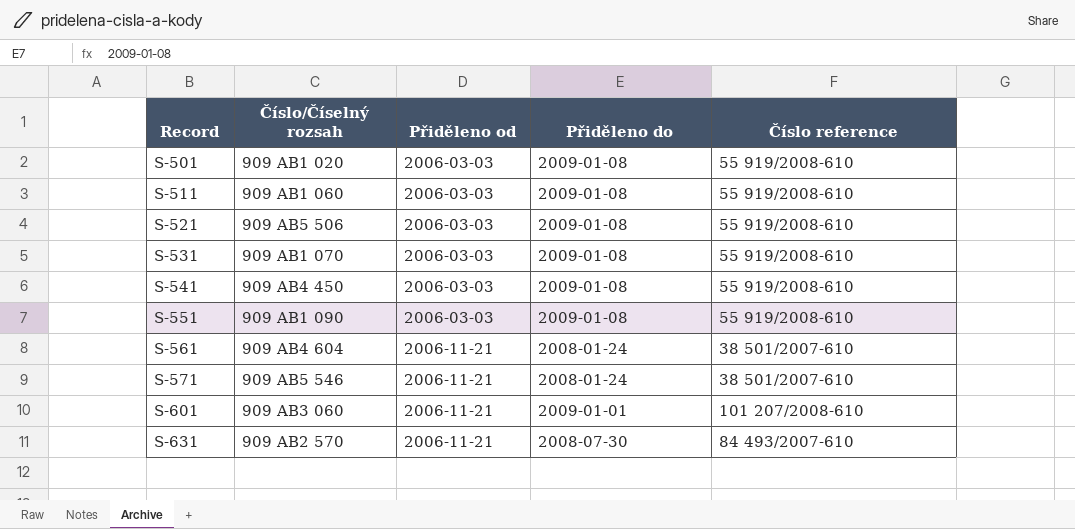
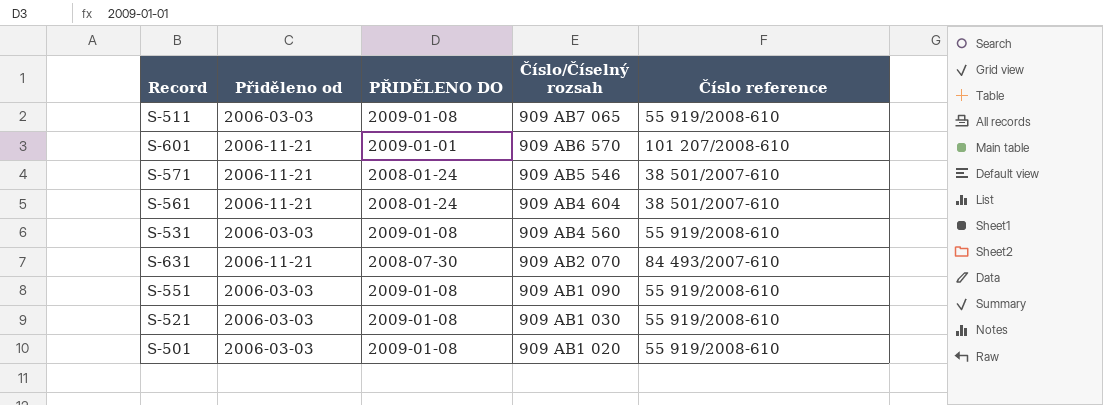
row order: Record ascending -> Číslo/Číselný rozsah descending
column name: Přiděleno do -> PŘIDĚLENO DO
column Číslo/Číselný rozsah | position: 2 -> 4
row S-541: 909 AB4 450 | 2006-03-03 | 2009-01-08 | 55 919/2008-610 -> none
S-511 | Číslo/Číselný rozsah: 909 AB1 060 -> 909 AB7 065
S-601 | Číslo/Číselný rozsah: 909 AB3 060 -> 909 AB6 570
S-531 | Číslo/Číselný rozsah: 909 AB1 070 -> 909 AB4 560
S-631 | Číslo/Číselný rozsah: 909 AB2 570 -> 909 AB2 070
S-521 | Číslo/Číselný rozsah: 909 AB5 506 -> 909 AB1 030

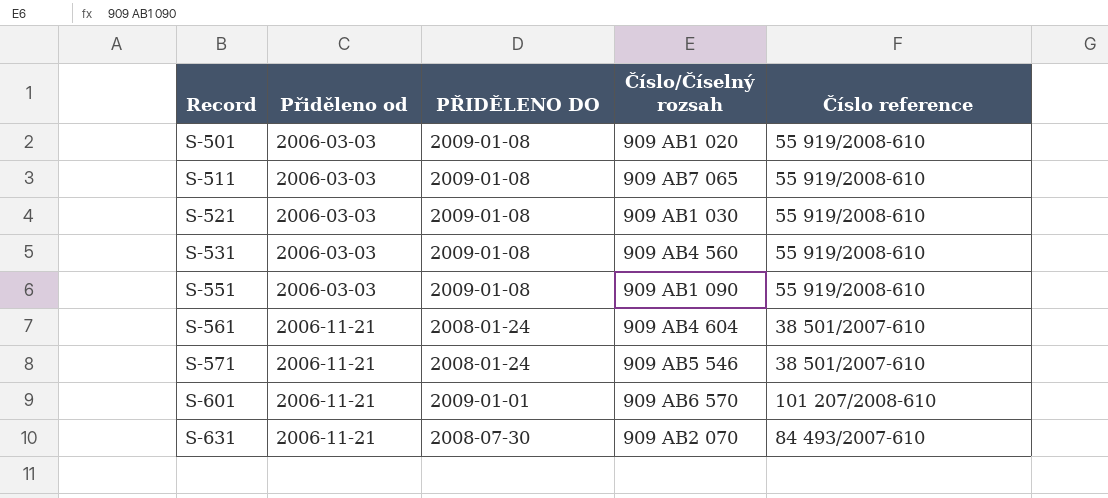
row order: Číslo/Číselný rozsah descending -> Record ascending

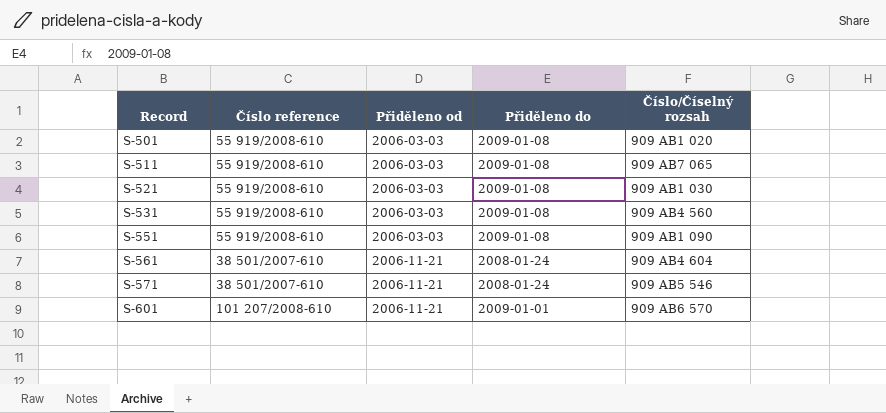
column Číslo reference | position: 5 -> 2
column name: PŘIDĚLENO DO -> Přiděleno do
row S-631: 2006-11-21 | 2008-07-30 | 909 AB2 070 | 84 493/2007-610 -> none

